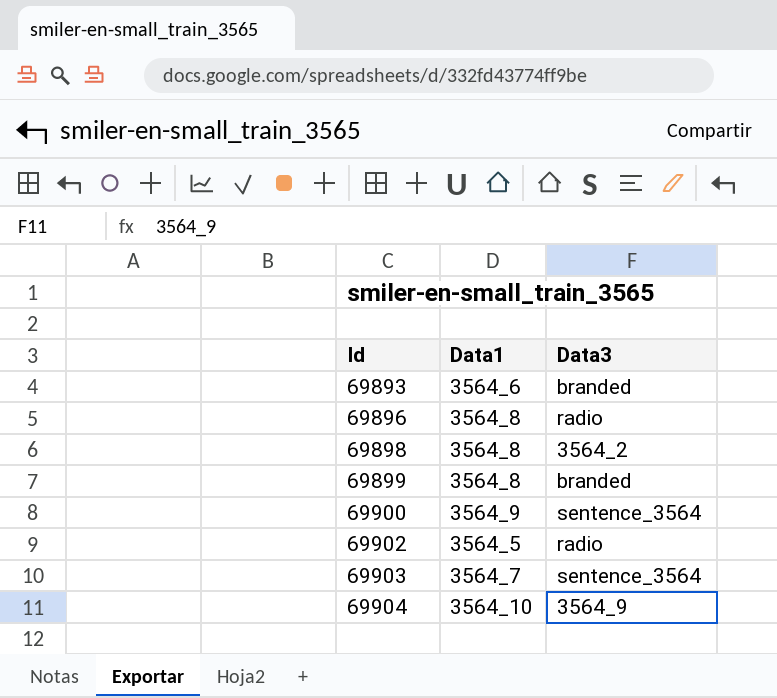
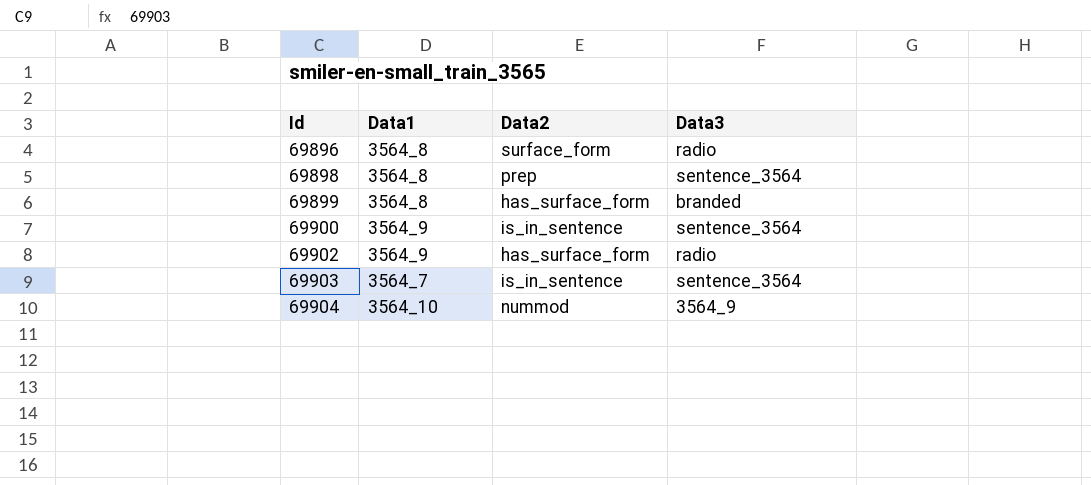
column Data2 | position: none -> 3
row 69893: 3564_6 | branded -> none
69898 | Data3: 3564_2 -> sentence_3564
69902 | Data1: 3564_5 -> 3564_9

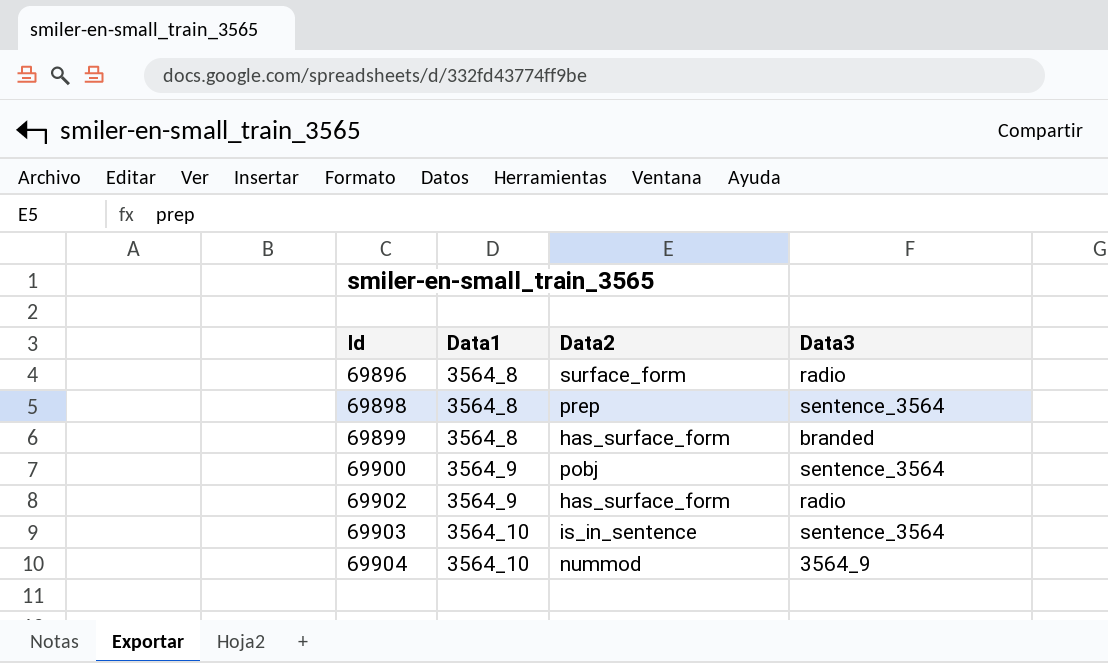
69900 | Data2: is_in_sentence -> pobj
69903 | Data1: 3564_7 -> 3564_10

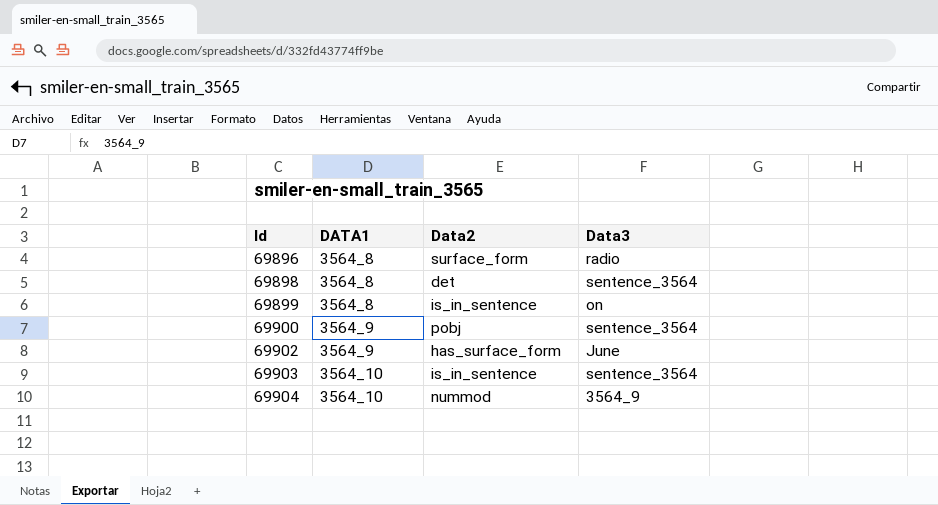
column name: Data1 -> DATA1
69898 | Data2: prep -> det
69899 | Data2: has_surface_form -> is_in_sentence
69899 | Data3: branded -> on
69902 | Data3: radio -> June

